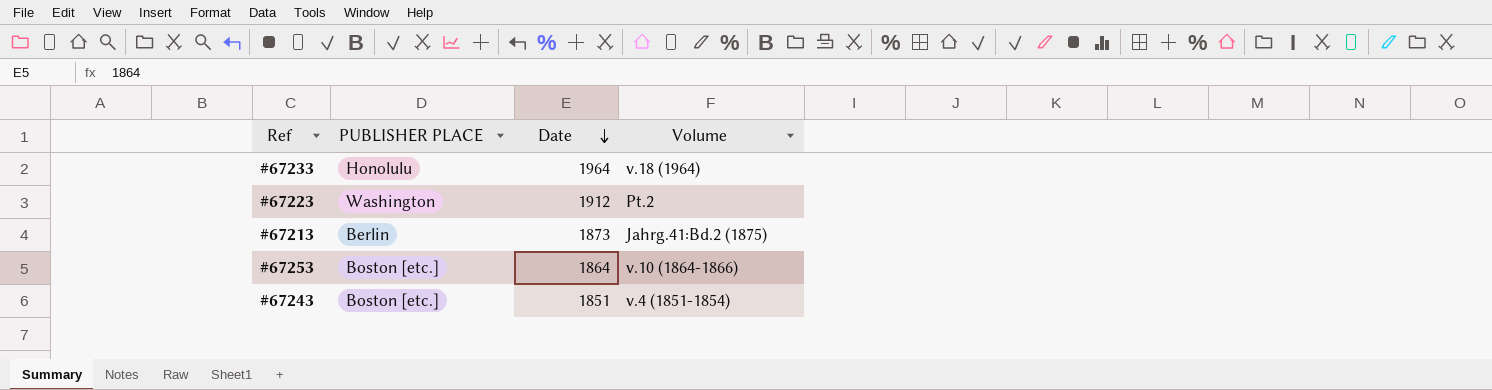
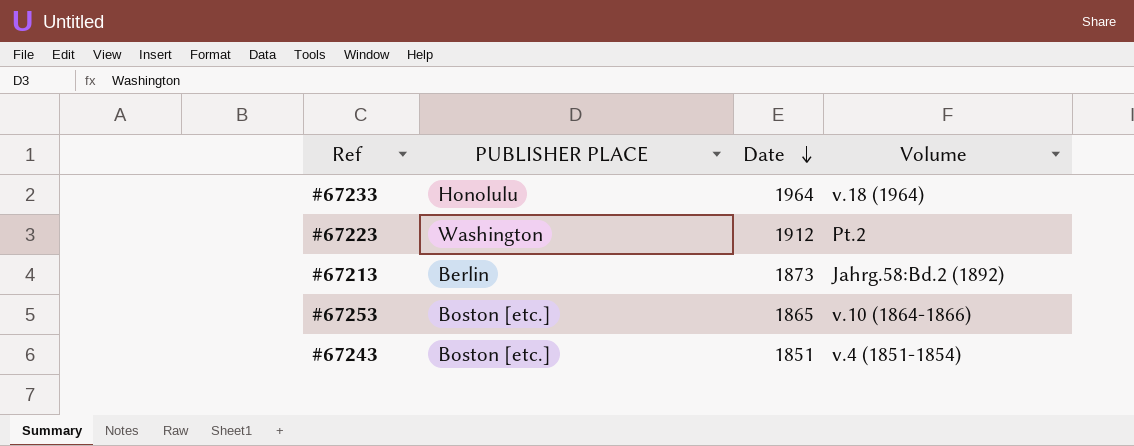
#67213 | Volume: Jahrg.41:Bd.2 (1875) -> Jahrg.58:Bd.2 (1892)
#67253 | Date: 1864 -> 1865

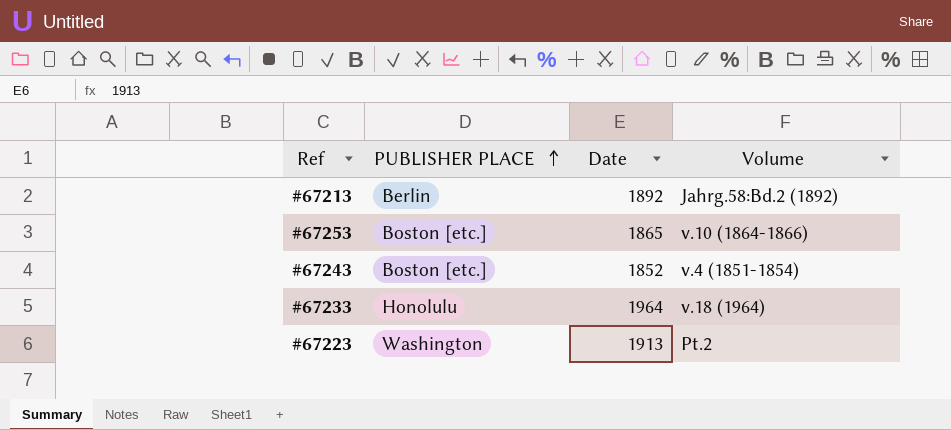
row order: Date descending -> PUBLISHER PLACE ascending
#67213 | Date: 1873 -> 1892
#67243 | Date: 1851 -> 1852
#67223 | Date: 1912 -> 1913

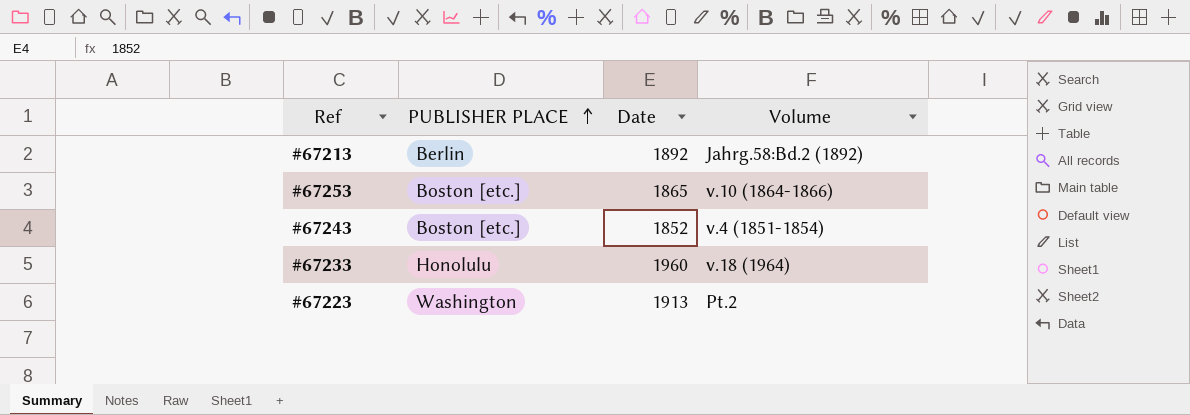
#67233 | Date: 1964 -> 1960

